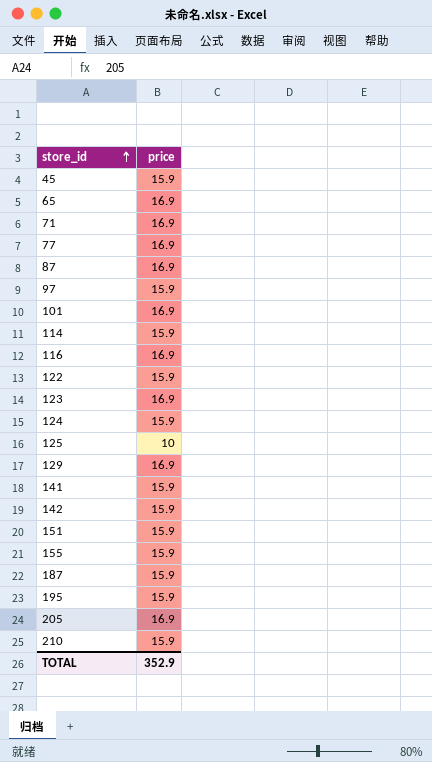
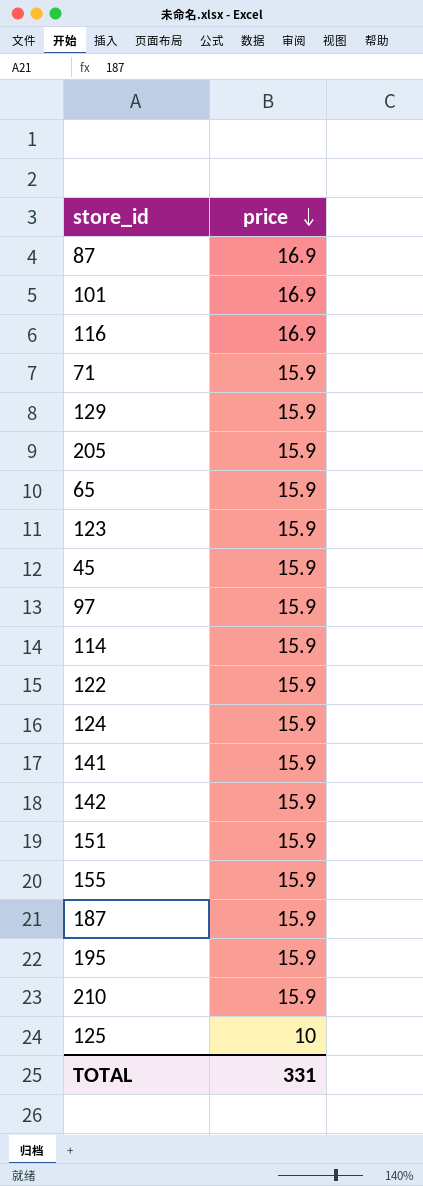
row order: store_id ascending -> price descending
row 77: 16.9 -> none
71 | price: 16.9 -> 15.9
129 | price: 16.9 -> 15.9
205 | price: 16.9 -> 15.9
65 | price: 16.9 -> 15.9
123 | price: 16.9 -> 15.9
TOTAL | price: 352.9 -> 331

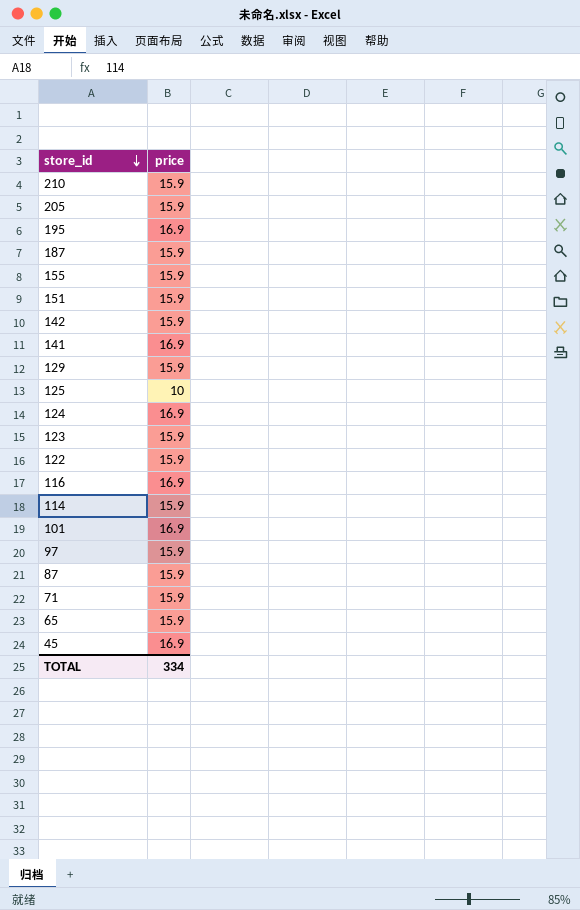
row order: price descending -> store_id descending
195 | price: 15.9 -> 16.9
141 | price: 15.9 -> 16.9
124 | price: 15.9 -> 16.9
87 | price: 16.9 -> 15.9
45 | price: 15.9 -> 16.9
TOTAL | price: 331 -> 334

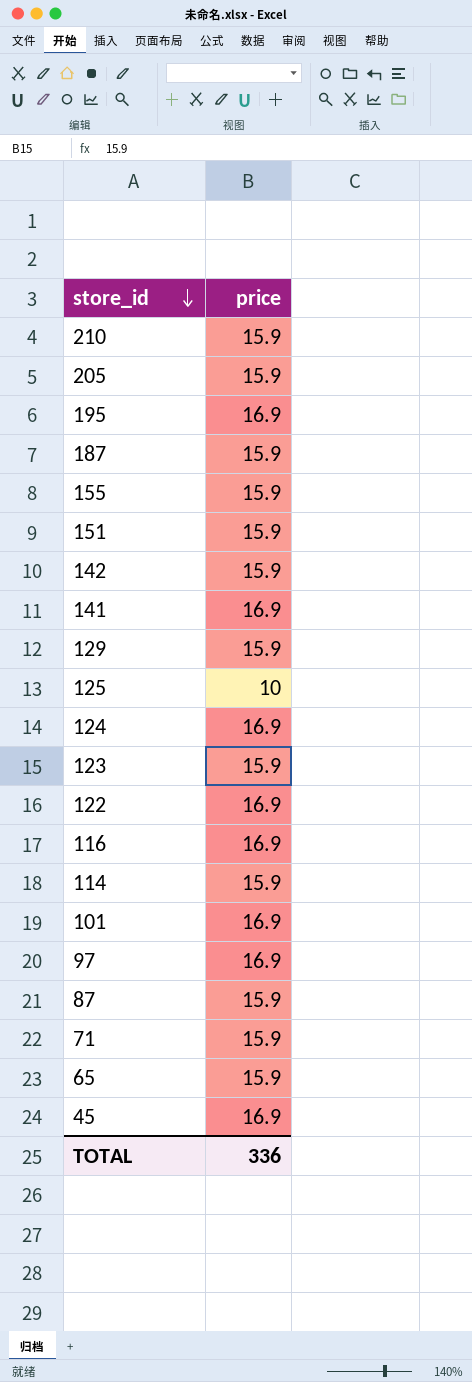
122 | price: 15.9 -> 16.9
97 | price: 15.9 -> 16.9
TOTAL | price: 334 -> 336

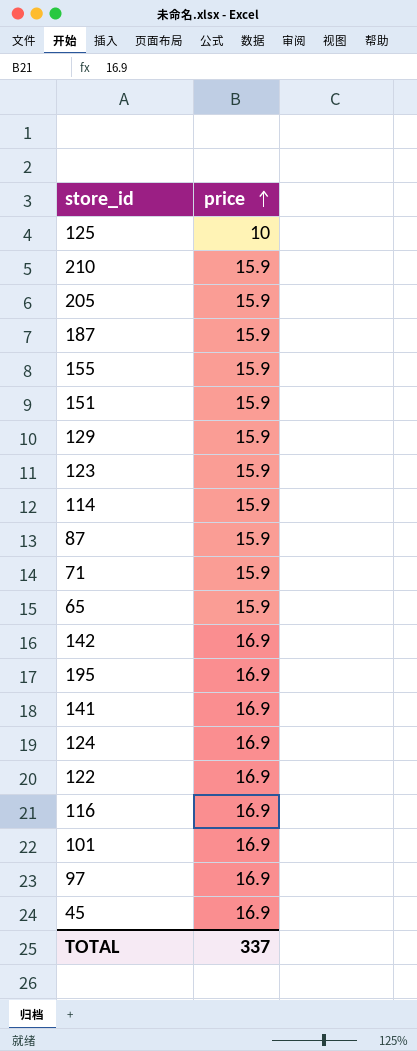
row order: store_id descending -> price ascending
142 | price: 15.9 -> 16.9
TOTAL | price: 336 -> 337

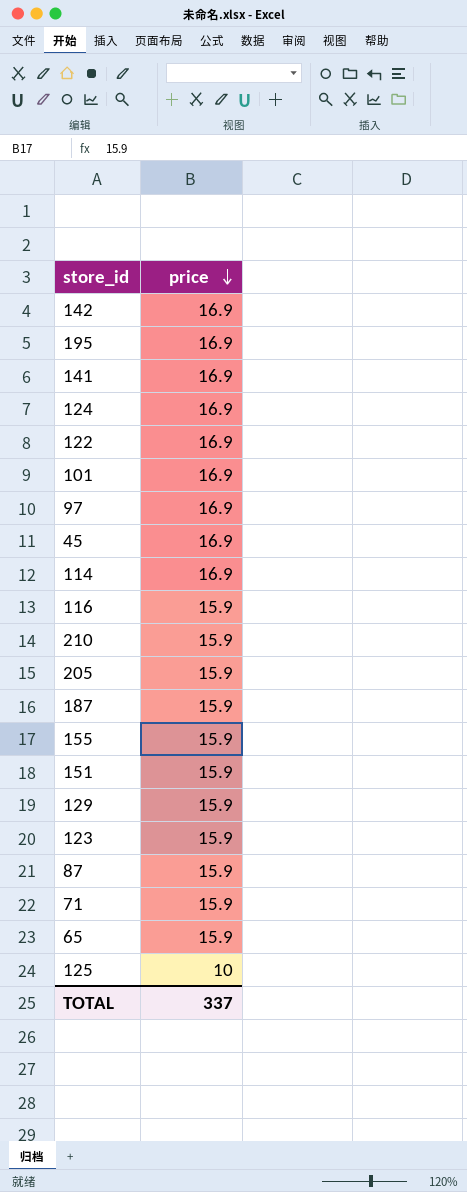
row order: price ascending -> price descending
114 | price: 15.9 -> 16.9
116 | price: 16.9 -> 15.9

